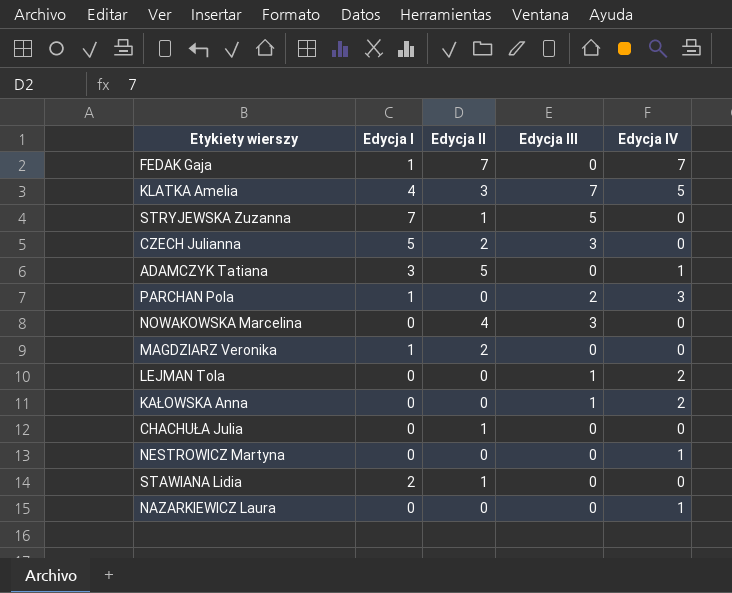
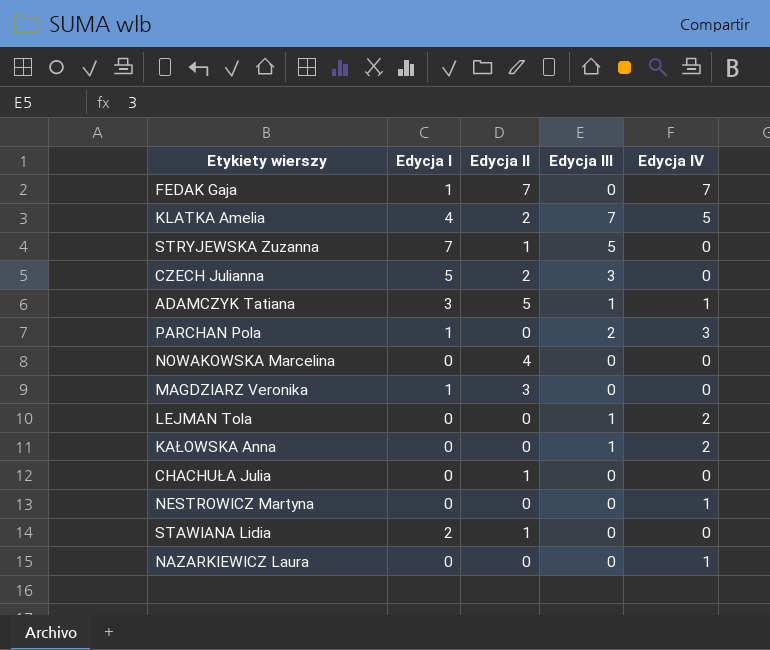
KLATKA Amelia | Edycja II: 3 -> 2
ADAMCZYK Tatiana | Edycja III: 0 -> 1
NOWAKOWSKA Marcelina | Edycja III: 3 -> 0
MAGDZIARZ Veronika | Edycja II: 2 -> 3

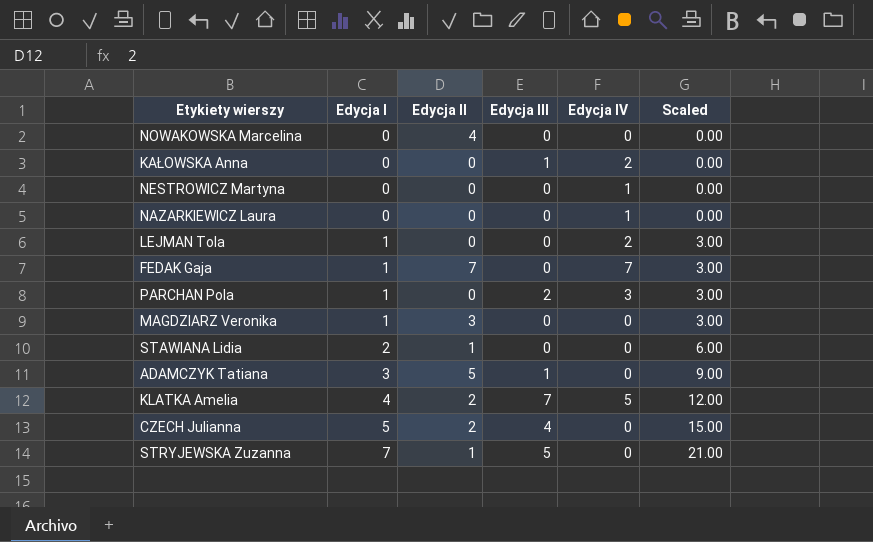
row order: none -> Edycja I ascending
column Scaled | formula: none -> [Edycja I] * 3
row CHACHUŁA Julia: 0 | 1 | 0 | 0 -> none
LEJMAN Tola | Edycja I: 0 -> 1
LEJMAN Tola | Edycja III: 1 -> 0
ADAMCZYK Tatiana | Edycja IV: 1 -> 0
CZECH Julianna | Edycja III: 3 -> 4

